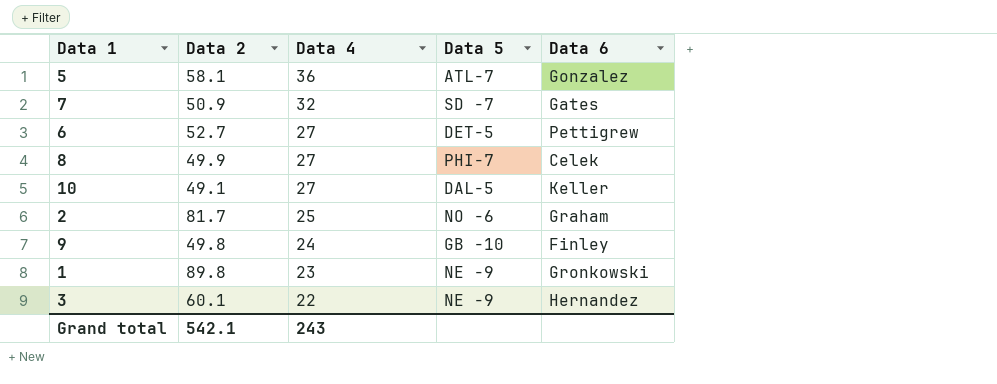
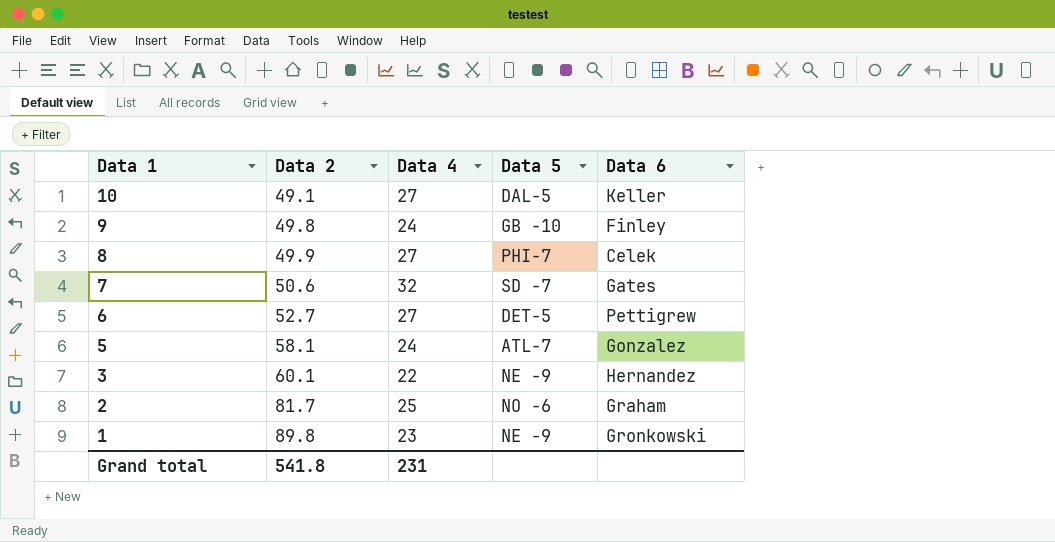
row order: Data 4 descending -> Data 1 descending
7 | Data 2: 50.9 -> 50.6
5 | Data 4: 36 -> 24
Grand total | Data 2: 542.1 -> 541.8
Grand total | Data 4: 243 -> 231

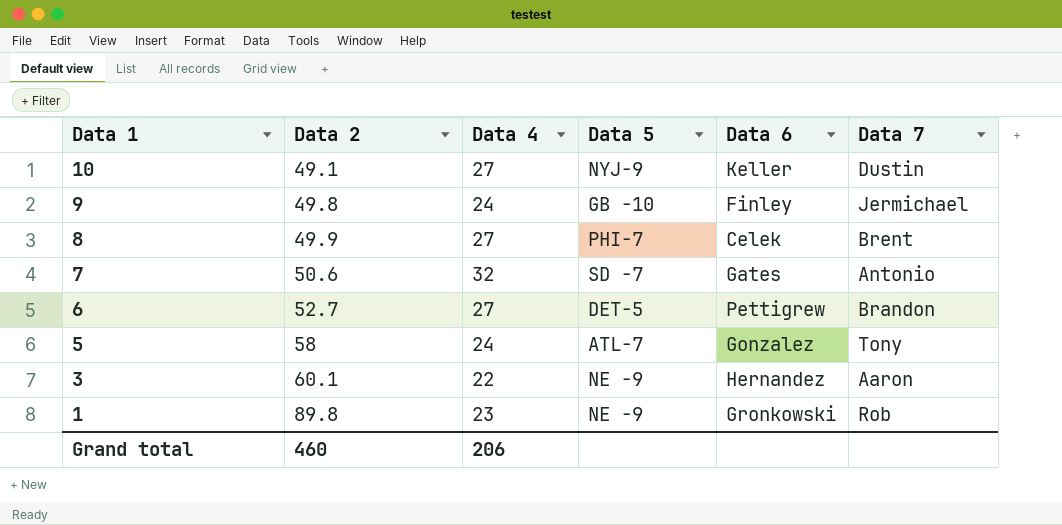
column Data 7 | position: none -> 6
row 2: 81.7 | 25 | NO -6 | Graham -> none
10 | Data 5: DAL-5 -> NYJ-9
5 | Data 2: 58.1 -> 58
Grand total | Data 2: 541.8 -> 460
Grand total | Data 4: 231 -> 206

